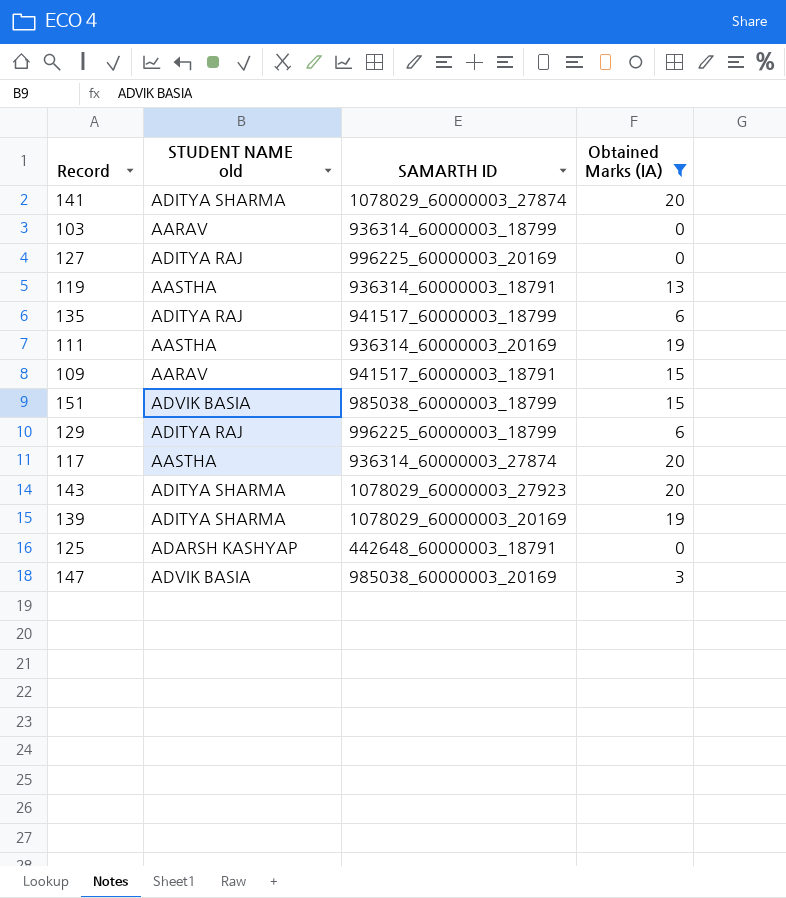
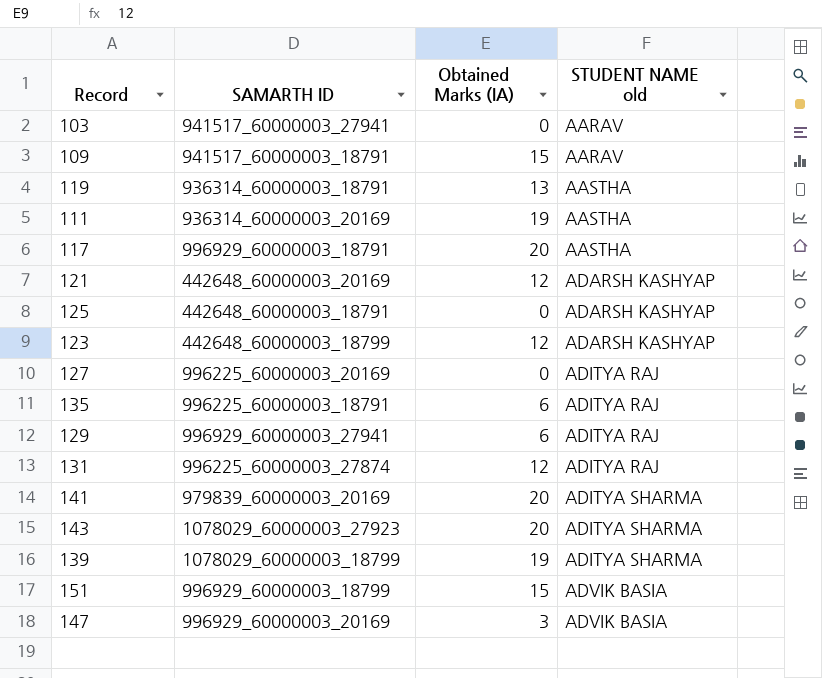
filter: Obtained Marks (IA) != 12 -> none
row order: none -> STUDENT NAME old ascending
column STUDENT NAME old | position: 2 -> 4
103 | SAMARTH ID: 936314_60000003_18799 -> 941517_60000003_27941
117 | SAMARTH ID: 936314_60000003_27874 -> 996929_60000003_18791
135 | SAMARTH ID: 941517_60000003_18799 -> 996225_60000003_18791
129 | SAMARTH ID: 996225_60000003_18799 -> 996929_60000003_27941
141 | SAMARTH ID: 1078029_60000003_27874 -> 979839_60000003_20169
139 | SAMARTH ID: 1078029_60000003_20169 -> 1078029_60000003_18799
151 | SAMARTH ID: 985038_60000003_18799 -> 996929_60000003_18799
147 | SAMARTH ID: 985038_60000003_20169 -> 996929_60000003_20169

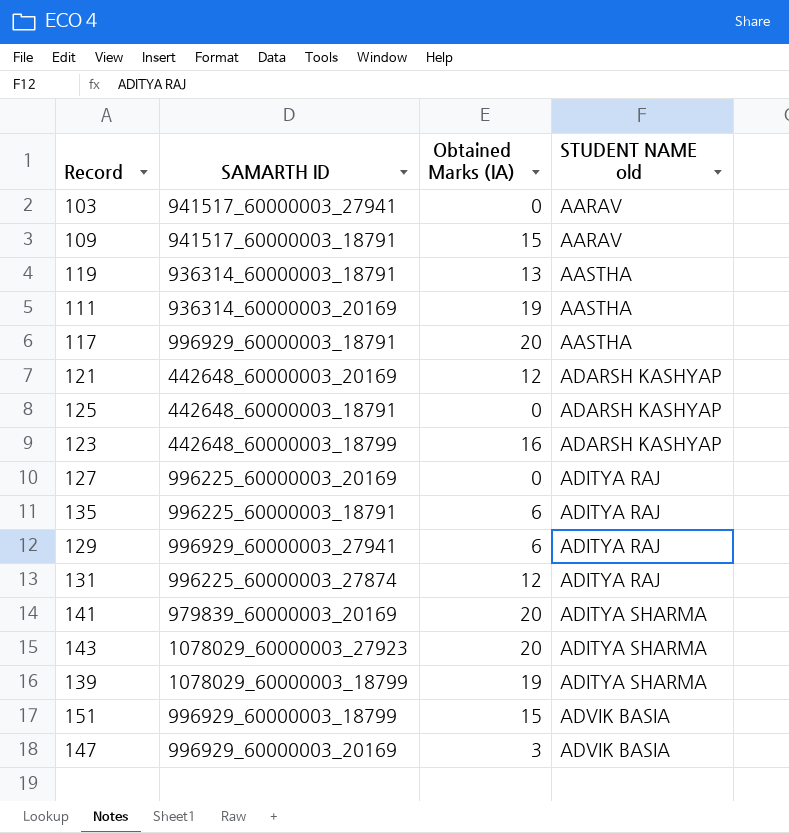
123 | Obtained Marks (IA): 12 -> 16

